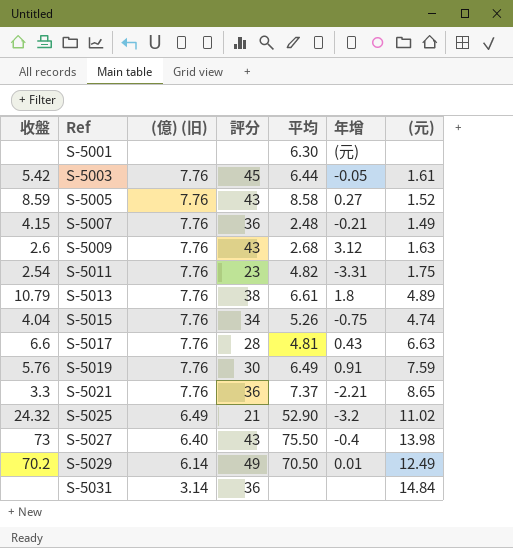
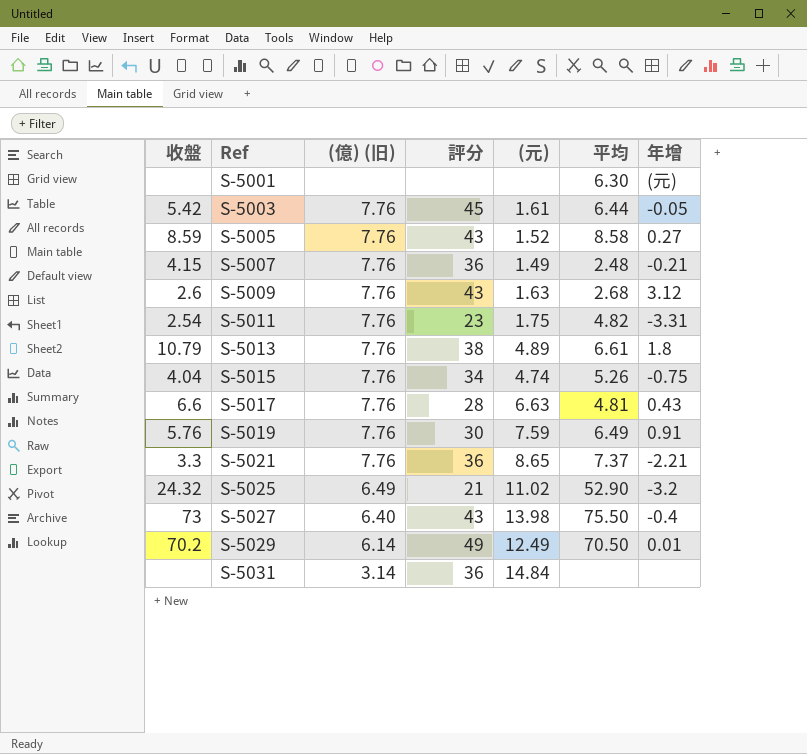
column (元) | position: 7 -> 5

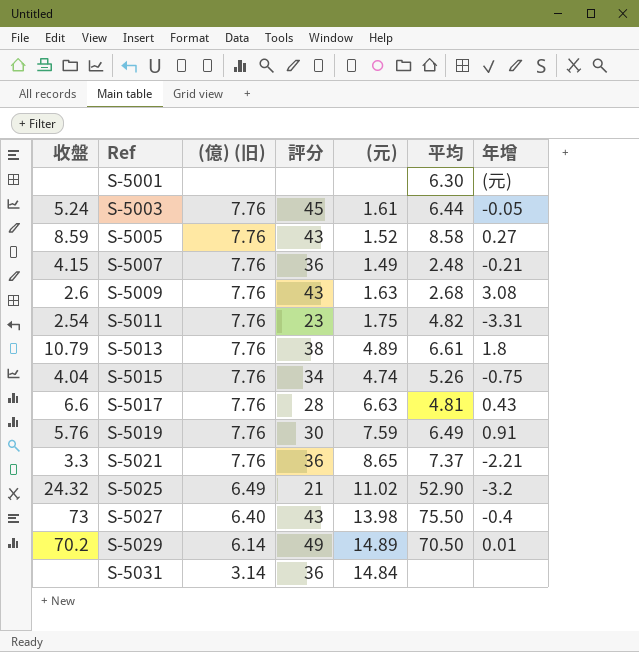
S-5003 | 收盤: 5.42 -> 5.24
S-5009 | 年增: 3.12 -> 3.08
S-5029 | (元): 12.49 -> 14.89

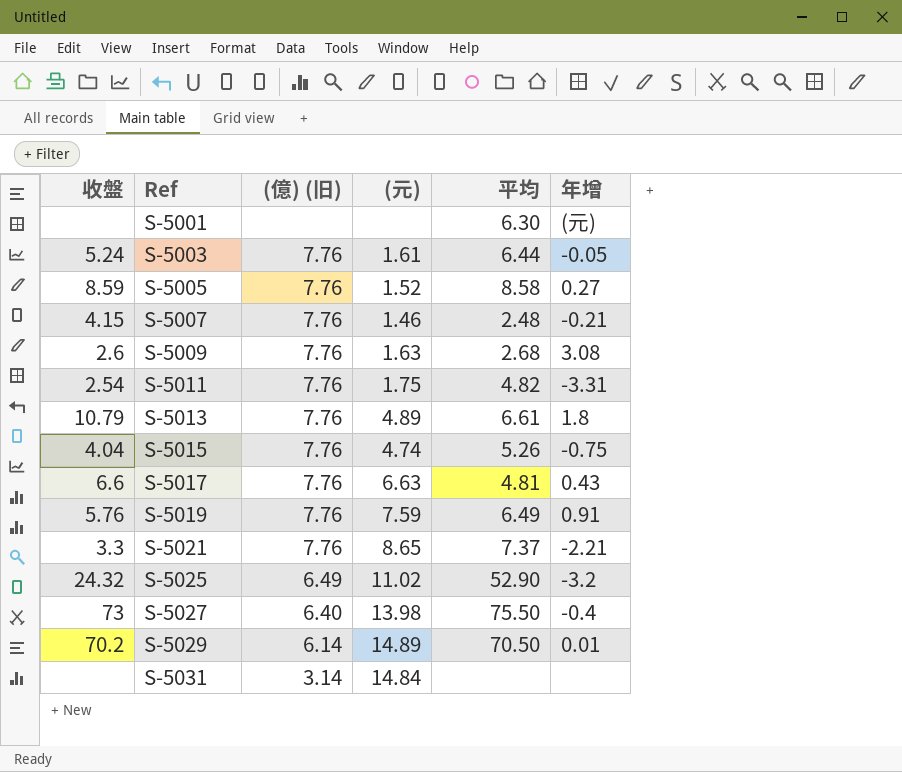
column 評分 | position: 4 -> none
S-5007 | (元): 1.49 -> 1.46

